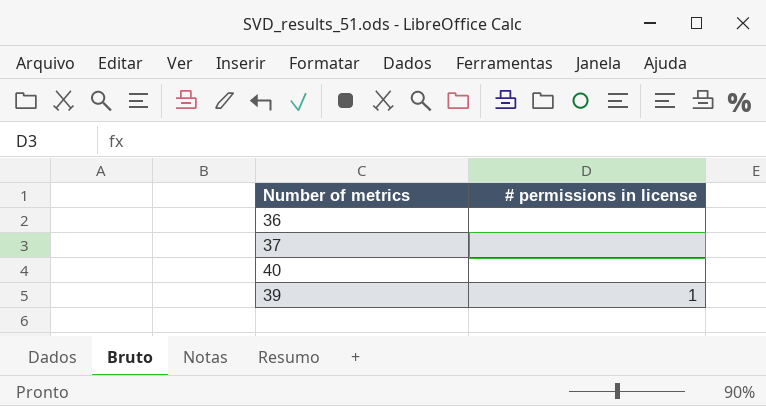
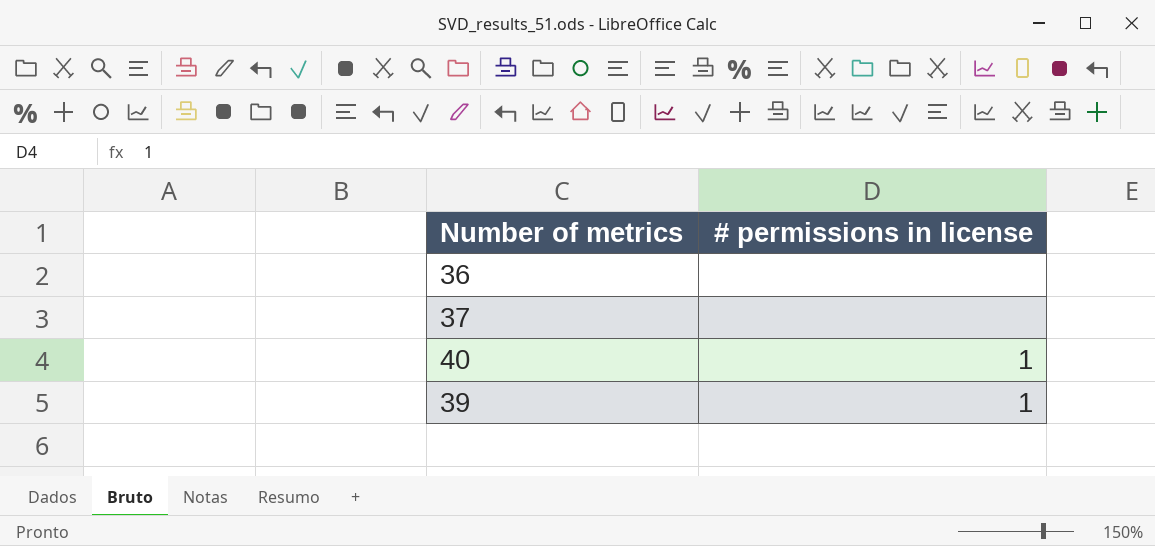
40 | # permissions in license: none -> 1

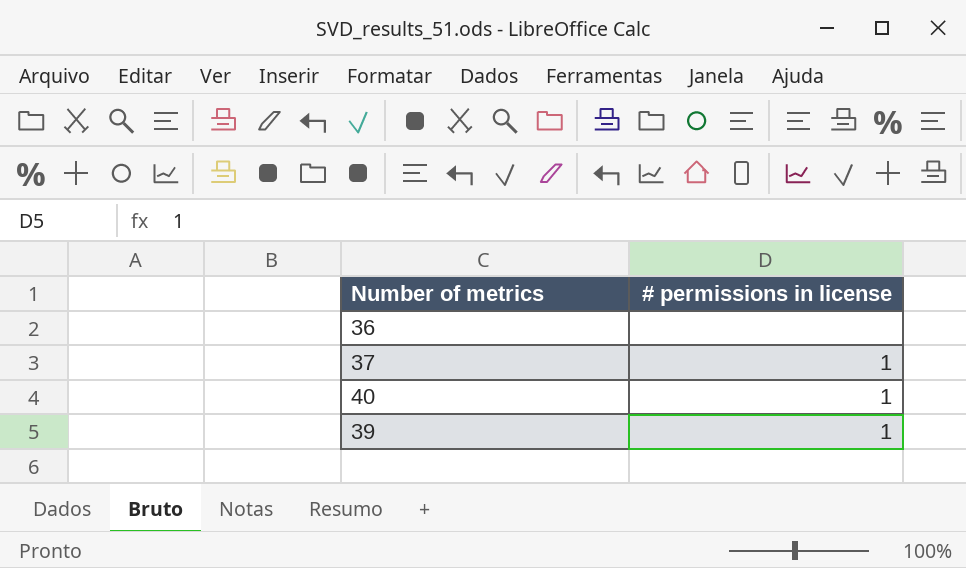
37 | # permissions in license: none -> 1

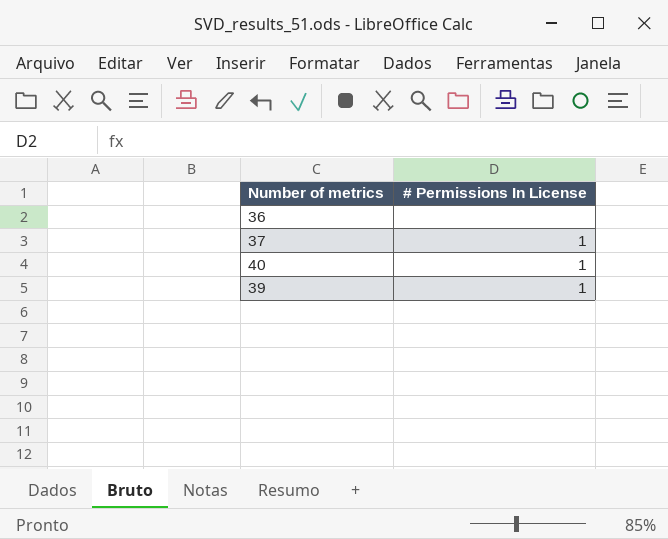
column name: # permissions in license -> # Permissions In License

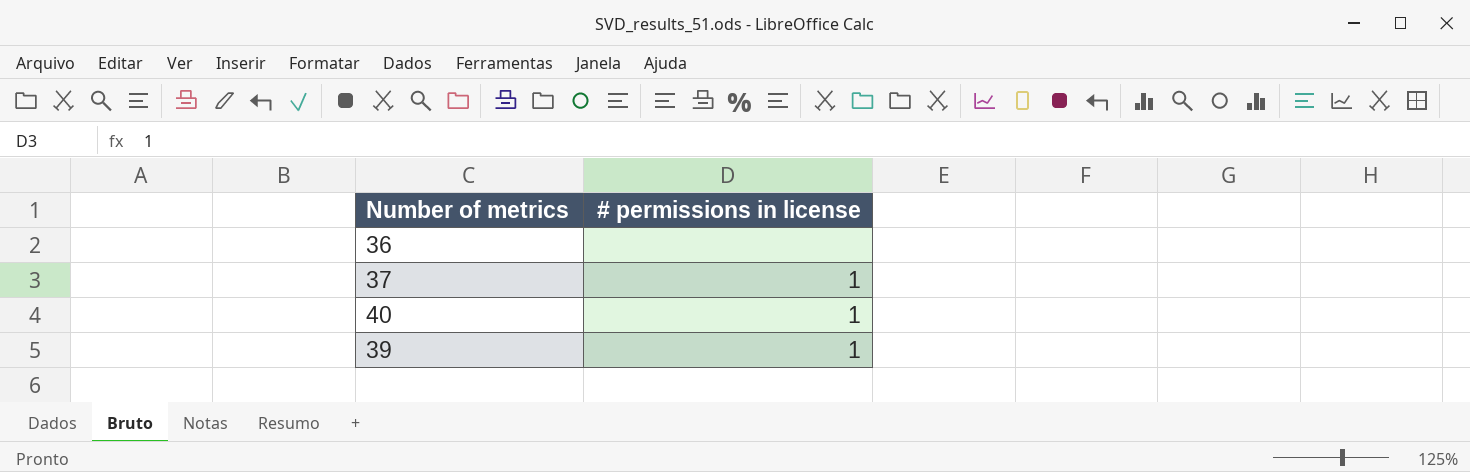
column name: # Permissions In License -> # permissions in license

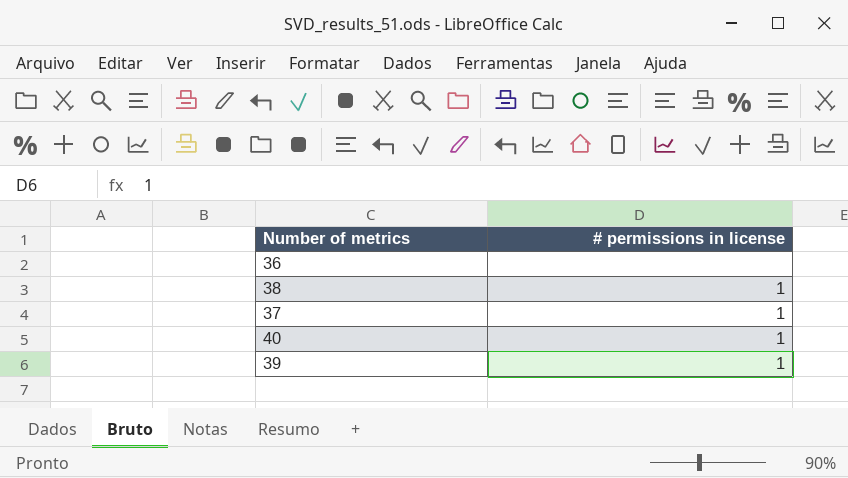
row 38: none -> 1

